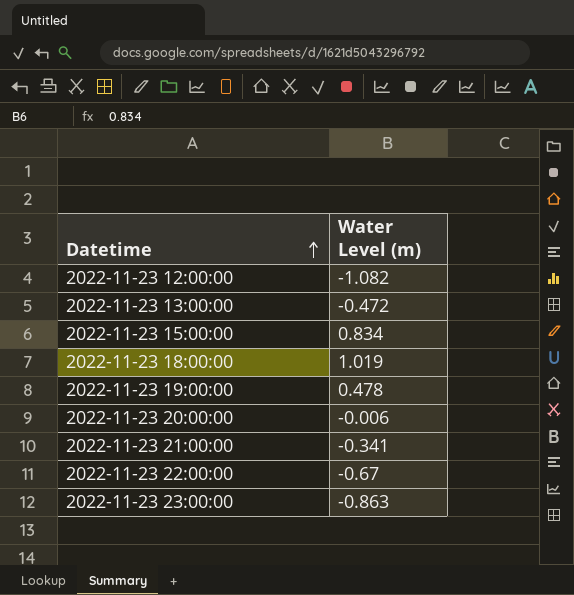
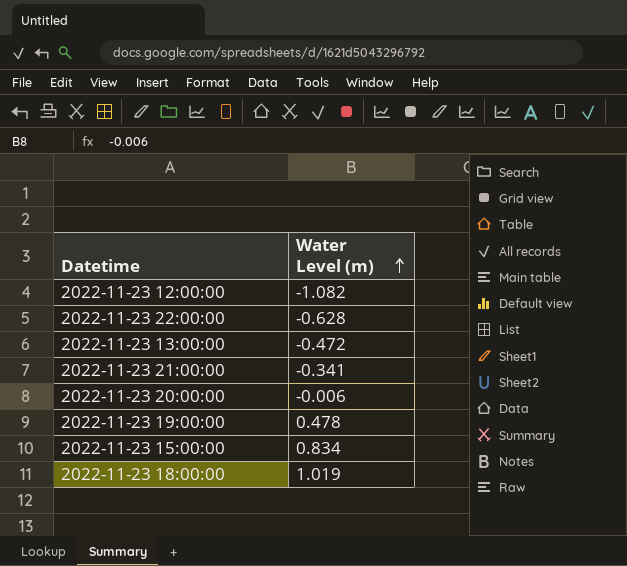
row order: Datetime ascending -> Water Level (m) ascending
row 2022-11-23 23:00:00: -0.863 -> none
2022-11-23 22:00:00 | Water Level (m): -0.67 -> -0.628

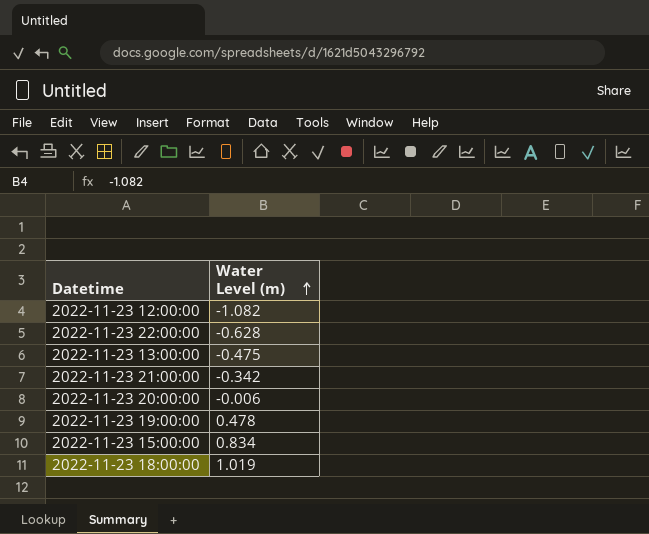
2022-11-23 13:00:00 | Water Level (m): -0.472 -> -0.475
2022-11-23 21:00:00 | Water Level (m): -0.341 -> -0.342

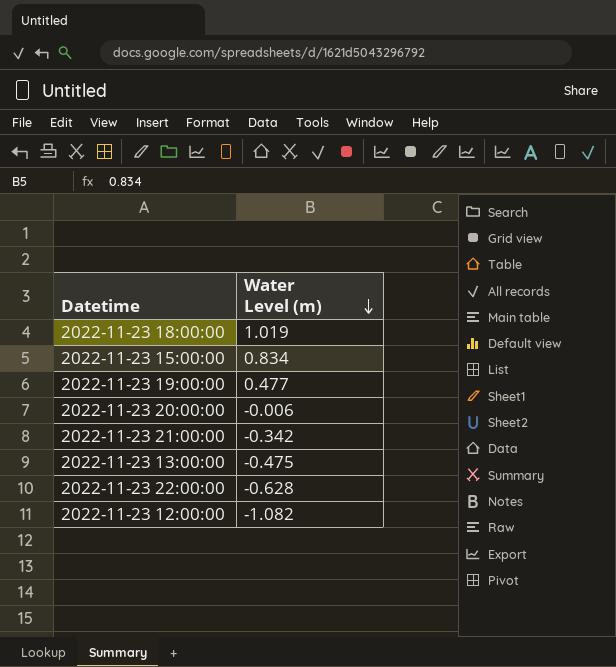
row order: Water Level (m) ascending -> Water Level (m) descending
2022-11-23 19:00:00 | Water Level (m): 0.478 -> 0.477

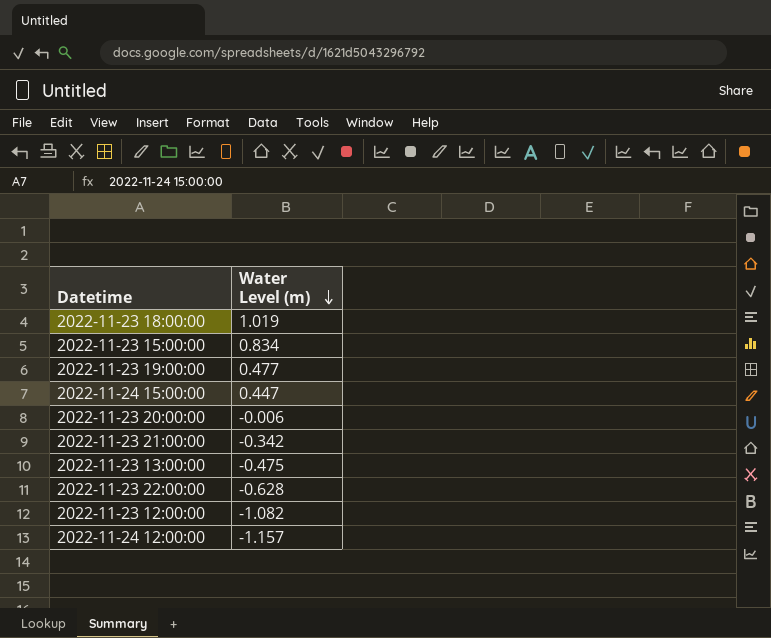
row 2022-11-24 15:00:00: none -> 0.447
row 2022-11-24 12:00:00: none -> -1.157

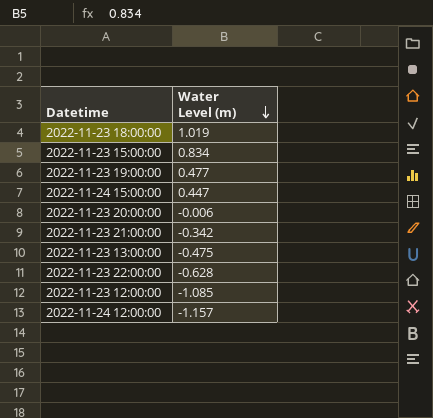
2022-11-23 12:00:00 | Water Level (m): -1.082 -> -1.085

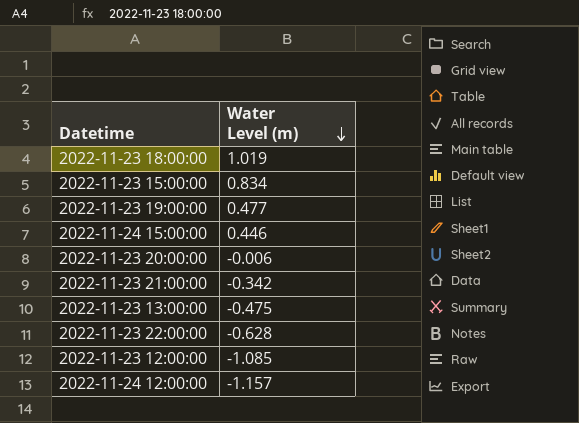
2022-11-24 15:00:00 | Water Level (m): 0.447 -> 0.446

